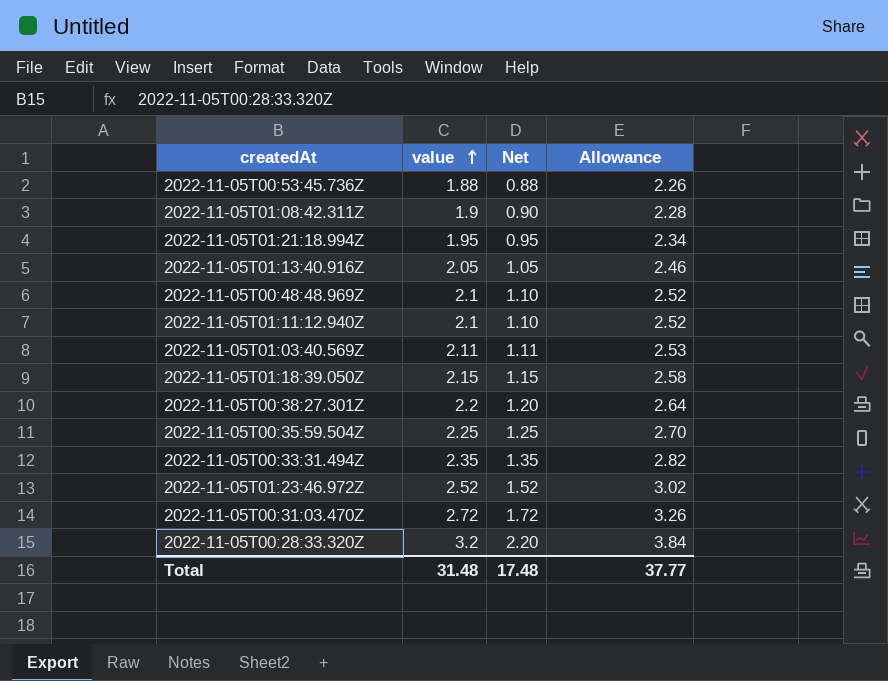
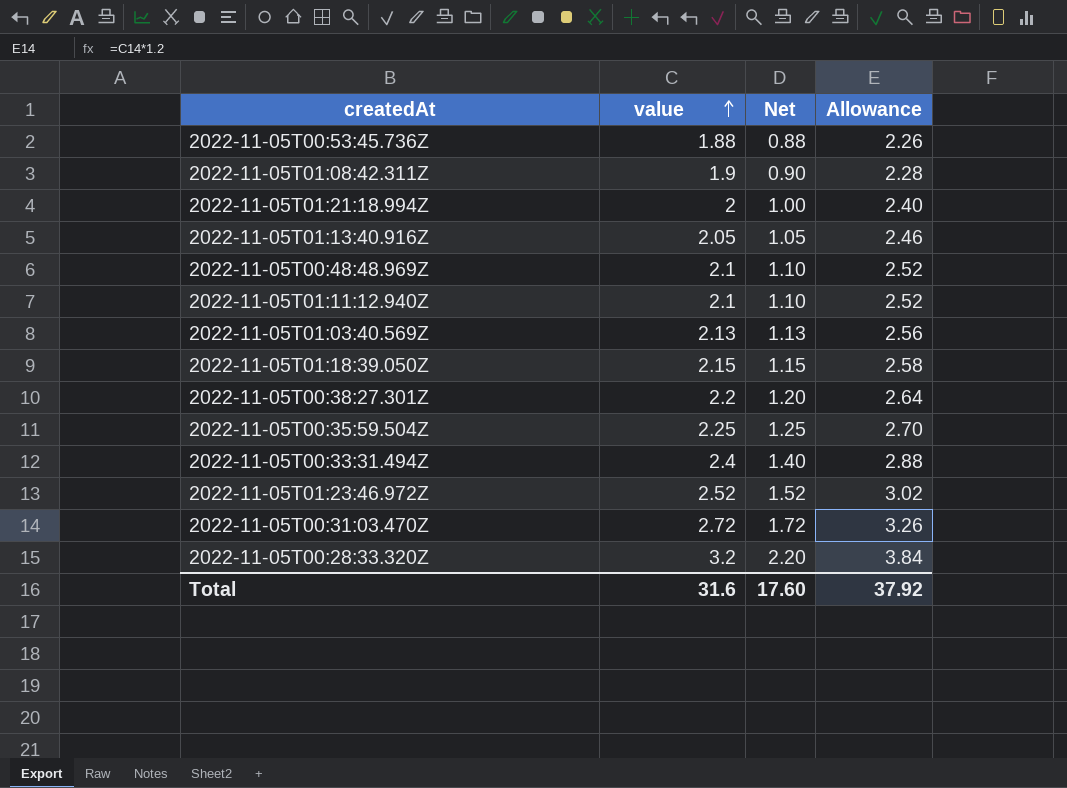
2022-11-05T01:21:18.994Z | value: 1.95 -> 2
2022-11-05T01:21:18.994Z | Net: 0.95 -> 1.00
2022-11-05T01:21:18.994Z | Allowance: 2.34 -> 2.40
2022-11-05T01:03:40.569Z | value: 2.11 -> 2.13
2022-11-05T01:03:40.569Z | Net: 1.11 -> 1.13
2022-11-05T01:03:40.569Z | Allowance: 2.53 -> 2.56
2022-11-05T00:33:31.494Z | value: 2.35 -> 2.4
2022-11-05T00:33:31.494Z | Net: 1.35 -> 1.40
2022-11-05T00:33:31.494Z | Allowance: 2.82 -> 2.88
Total | value: 31.48 -> 31.6
Total | Net: 17.48 -> 17.60
Total | Allowance: 37.77 -> 37.92

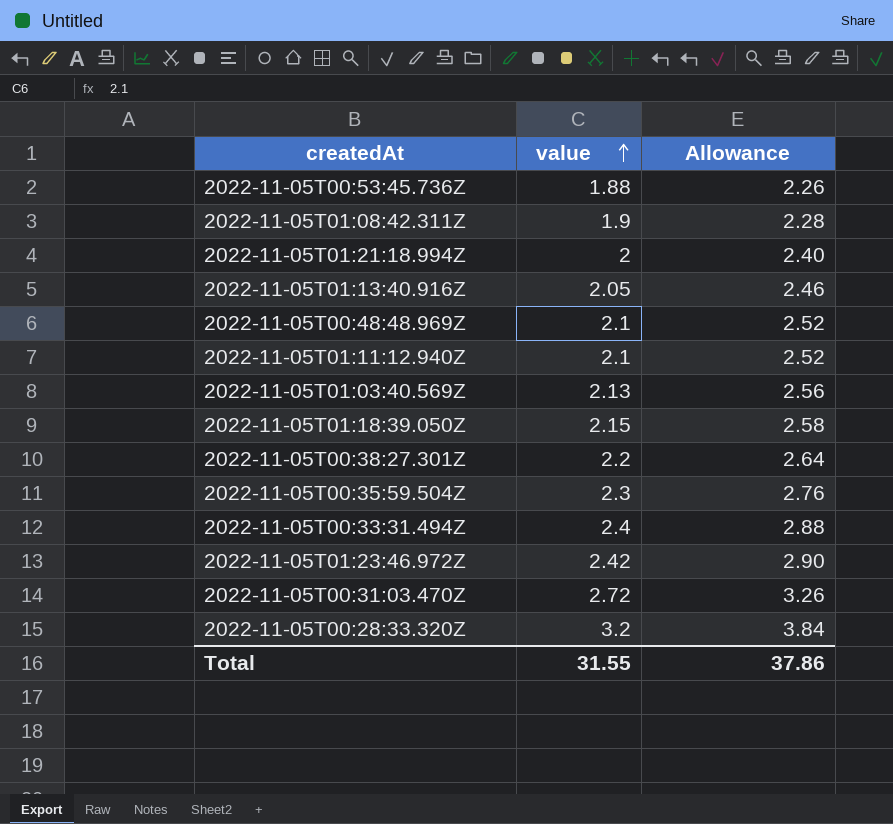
column Net | formula: [value] - 1 -> none
2022-11-05T00:35:59.504Z | value: 2.25 -> 2.3
2022-11-05T00:35:59.504Z | Allowance: 2.70 -> 2.76
2022-11-05T01:23:46.972Z | value: 2.52 -> 2.42
2022-11-05T01:23:46.972Z | Allowance: 3.02 -> 2.90
Total | value: 31.6 -> 31.55
Total | Allowance: 37.92 -> 37.86

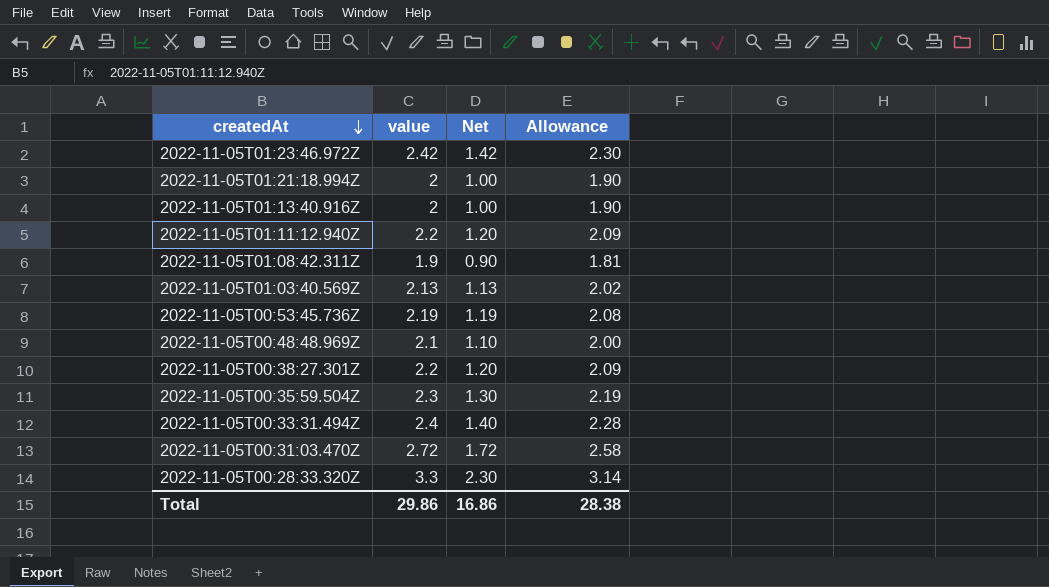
row order: value ascending -> createdAt descending
column Net | formula: none -> [value] - 1
column Allowance | formula: [value] * 1.2 -> [value] * 0.95
row 2022-11-05T01:18:39.050Z: 2.15 | 2.58 -> none
2022-11-05T01:13:40.916Z | value: 2.05 -> 2
2022-11-05T01:11:12.940Z | value: 2.1 -> 2.2
2022-11-05T00:53:45.736Z | value: 1.88 -> 2.19
2022-11-05T00:28:33.320Z | value: 3.2 -> 3.3
Total | value: 31.55 -> 29.86
Total | Allowance: 37.86 -> 28.38

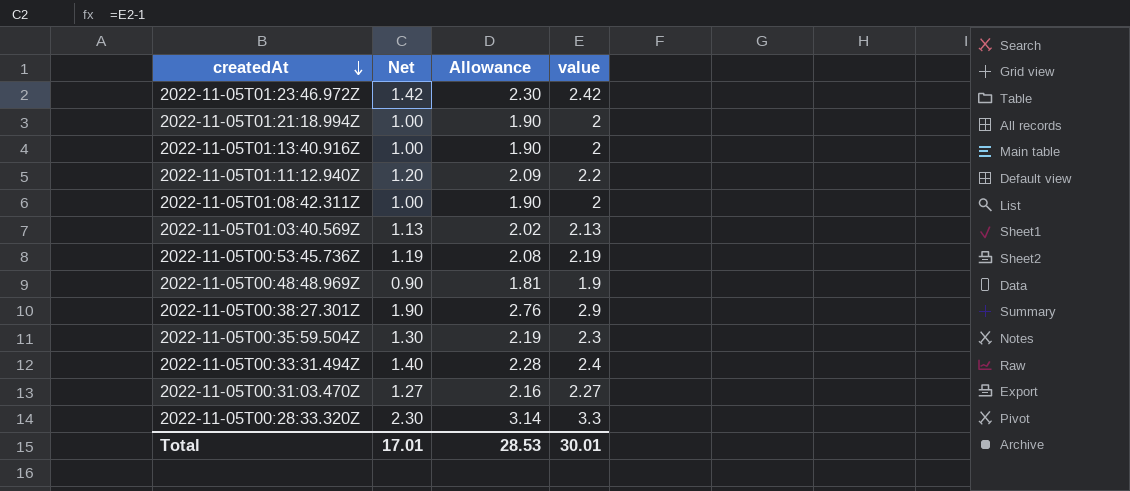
column value | position: 2 -> 4
2022-11-05T01:08:42.311Z | Net: 0.90 -> 1.00
2022-11-05T01:08:42.311Z | Allowance: 1.81 -> 1.90
2022-11-05T01:08:42.311Z | value: 1.9 -> 2
2022-11-05T00:48:48.969Z | Net: 1.10 -> 0.90
2022-11-05T00:48:48.969Z | Allowance: 2.00 -> 1.81
2022-11-05T00:48:48.969Z | value: 2.1 -> 1.9
2022-11-05T00:38:27.301Z | Net: 1.20 -> 1.90
2022-11-05T00:38:27.301Z | Allowance: 2.09 -> 2.76
2022-11-05T00:38:27.301Z | value: 2.2 -> 2.9
2022-11-05T00:31:03.470Z | Net: 1.72 -> 1.27
2022-11-05T00:31:03.470Z | Allowance: 2.58 -> 2.16
2022-11-05T00:31:03.470Z | value: 2.72 -> 2.27
Total | Net: 16.86 -> 17.01
Total | Allowance: 28.38 -> 28.53
Total | value: 29.86 -> 30.01

